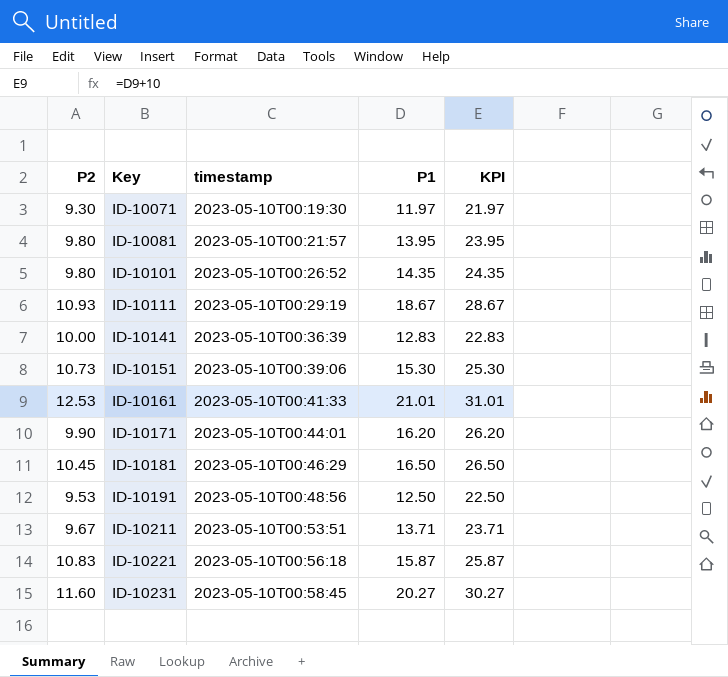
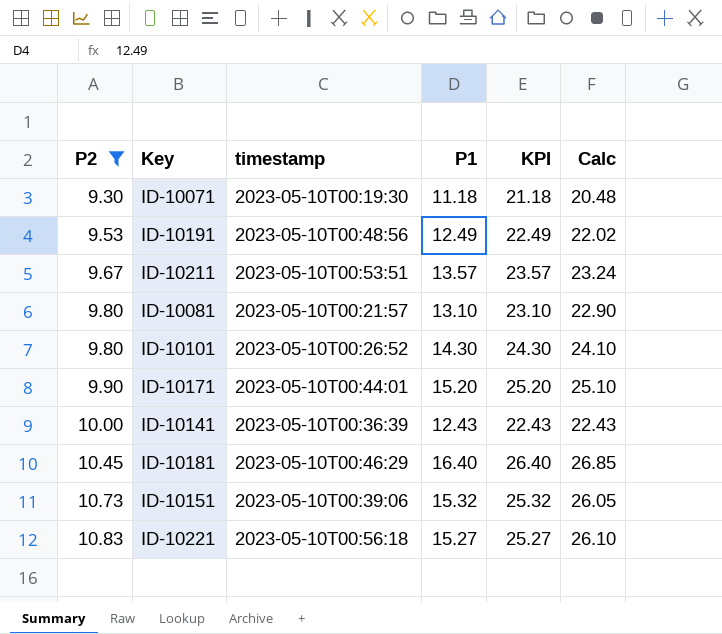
filter: none -> P2 <= 10.83
row order: Key ascending -> P2 ascending
column Calc | formula: none -> [P2] + [P1]
ID-10071 | P1: 11.97 -> 11.18
ID-10071 | KPI: 21.97 -> 21.18
ID-10191 | P1: 12.50 -> 12.49
ID-10191 | KPI: 22.50 -> 22.49
ID-10211 | P1: 13.71 -> 13.57
ID-10211 | KPI: 23.71 -> 23.57
ID-10081 | P1: 13.95 -> 13.10
ID-10081 | KPI: 23.95 -> 23.10
ID-10101 | P1: 14.35 -> 14.30
ID-10101 | KPI: 24.35 -> 24.30
ID-10171 | P1: 16.20 -> 15.20
ID-10171 | KPI: 26.20 -> 25.20
ID-10141 | P1: 12.83 -> 12.43
ID-10141 | KPI: 22.83 -> 22.43
ID-10181 | P1: 16.50 -> 16.40
ID-10181 | KPI: 26.50 -> 26.40
ID-10151 | P1: 15.30 -> 15.32
ID-10151 | KPI: 25.30 -> 25.32
ID-10221 | P1: 15.87 -> 15.27
ID-10221 | KPI: 25.87 -> 25.27

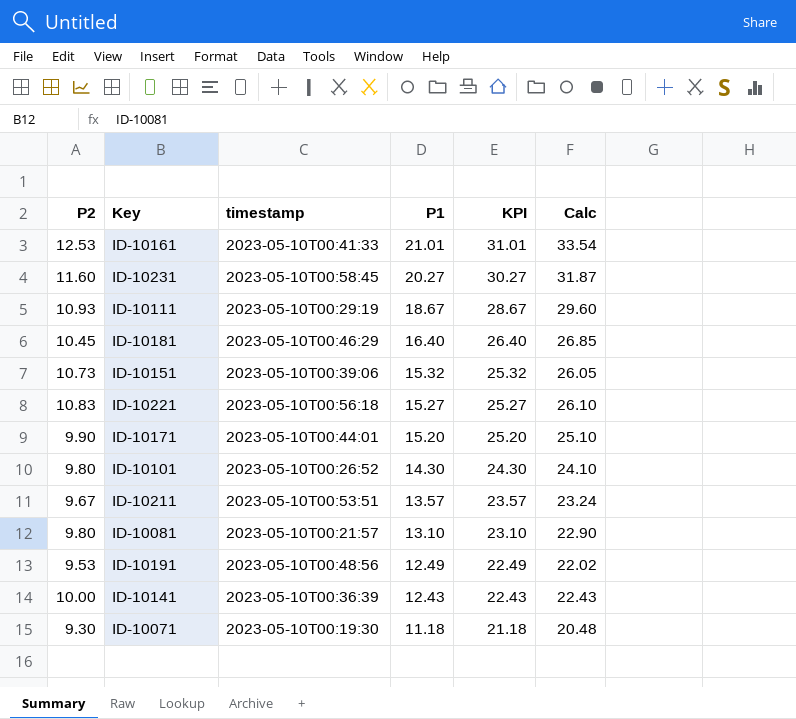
filter: P2 <= 10.83 -> none
row order: P2 ascending -> P1 descending

